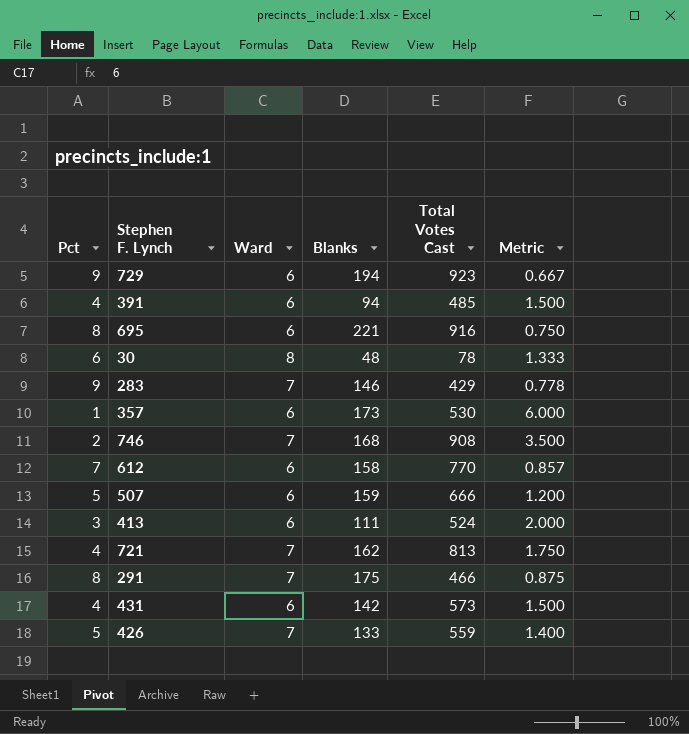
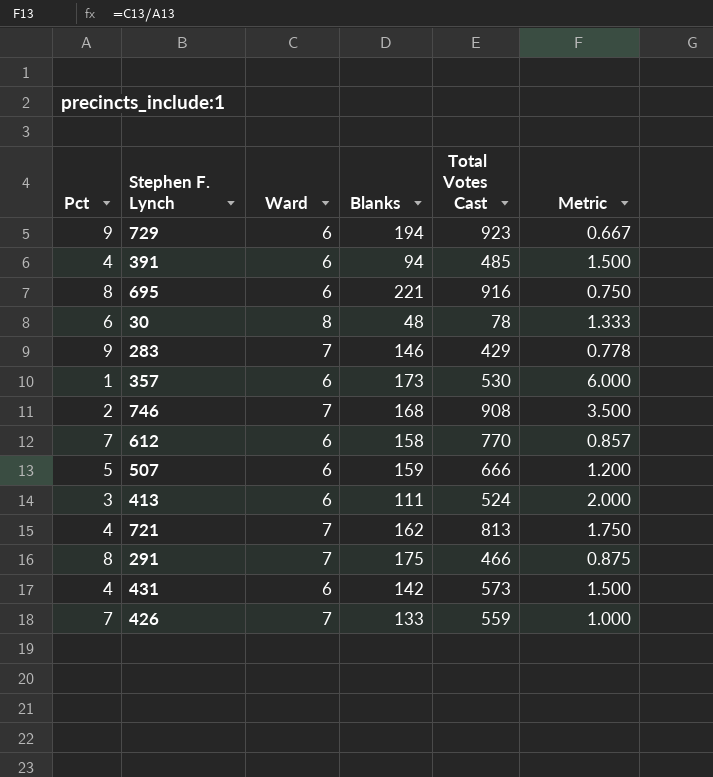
426 | Pct: 5 -> 7
426 | Metric: 1.400 -> 1.000

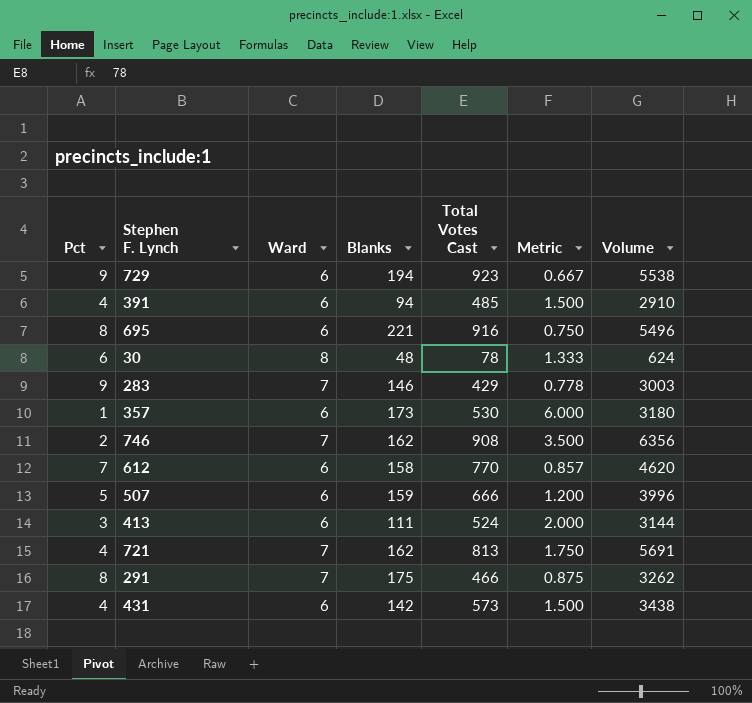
column Volume | formula: none -> [Ward] * [Total Votes Cast]
row 426: 7 | 7 | 133 | 559 | 1.000 -> none
746 | Blanks: 168 -> 162

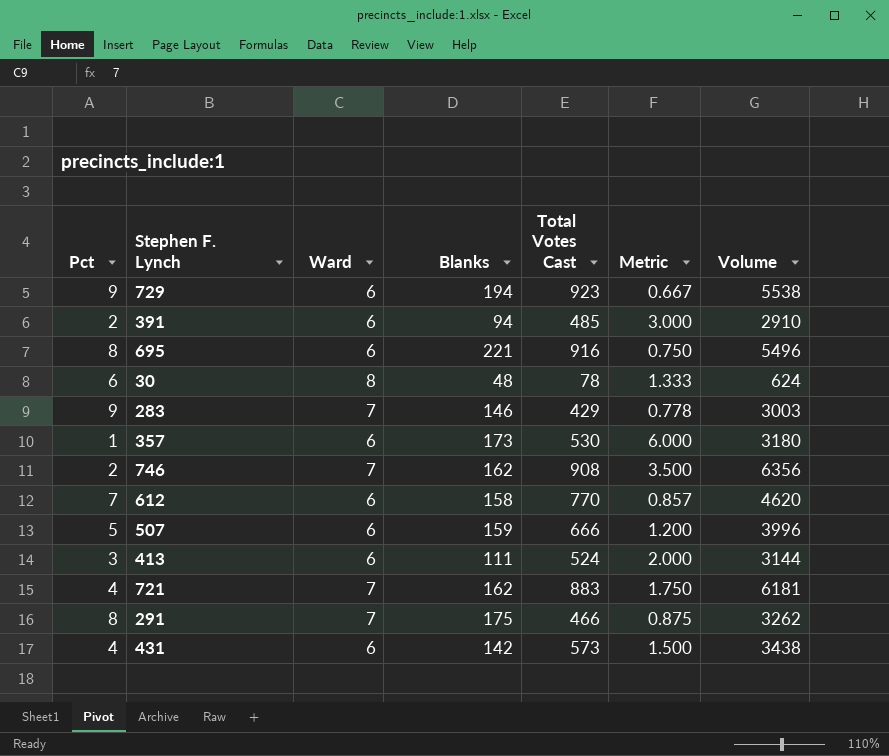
391 | Pct: 4 -> 2
391 | Metric: 1.500 -> 3.000
721 | Total Votes Cast: 813 -> 883
721 | Volume: 5691 -> 6181

